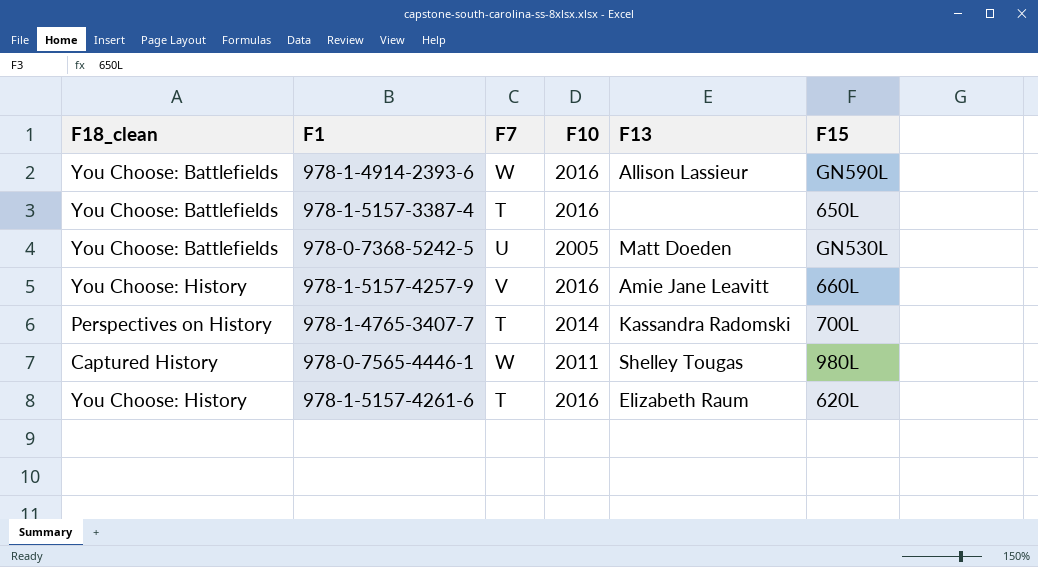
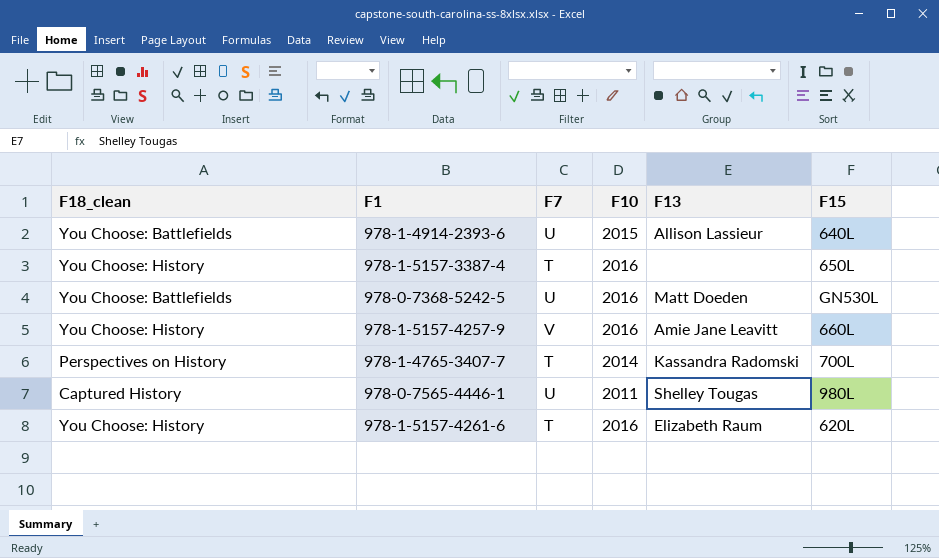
978-1-4914-2393-6 | F7: W -> U
978-1-4914-2393-6 | F10: 2016 -> 2015
978-1-4914-2393-6 | F15: GN590L -> 640L
978-1-5157-3387-4 | F18_clean: You Choose: Battlefields -> You Choose: History
978-0-7368-5242-5 | F10: 2005 -> 2016
978-0-7565-4446-1 | F7: W -> U

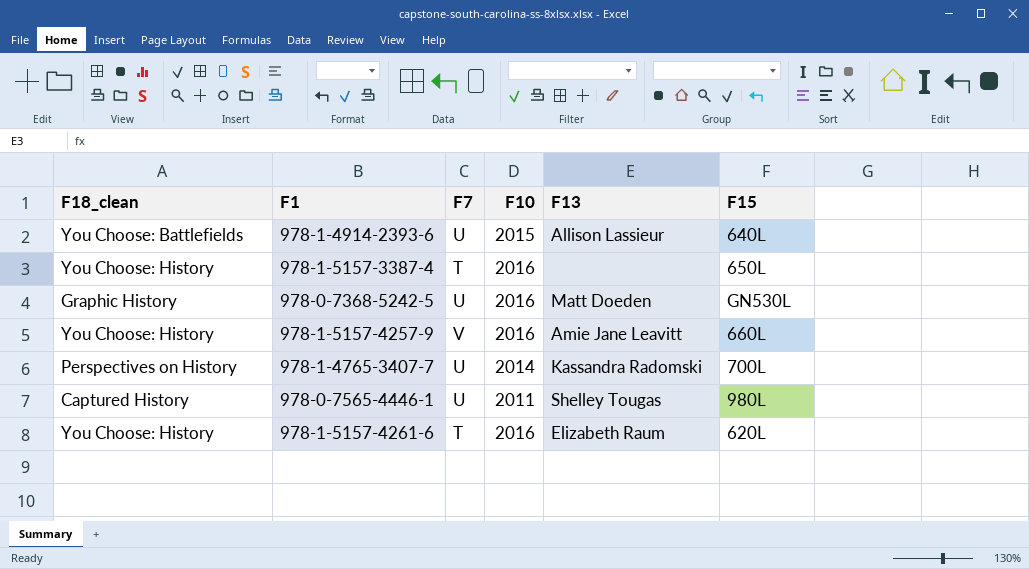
978-0-7368-5242-5 | F18_clean: You Choose: Battlefields -> Graphic History
978-1-4765-3407-7 | F7: T -> U

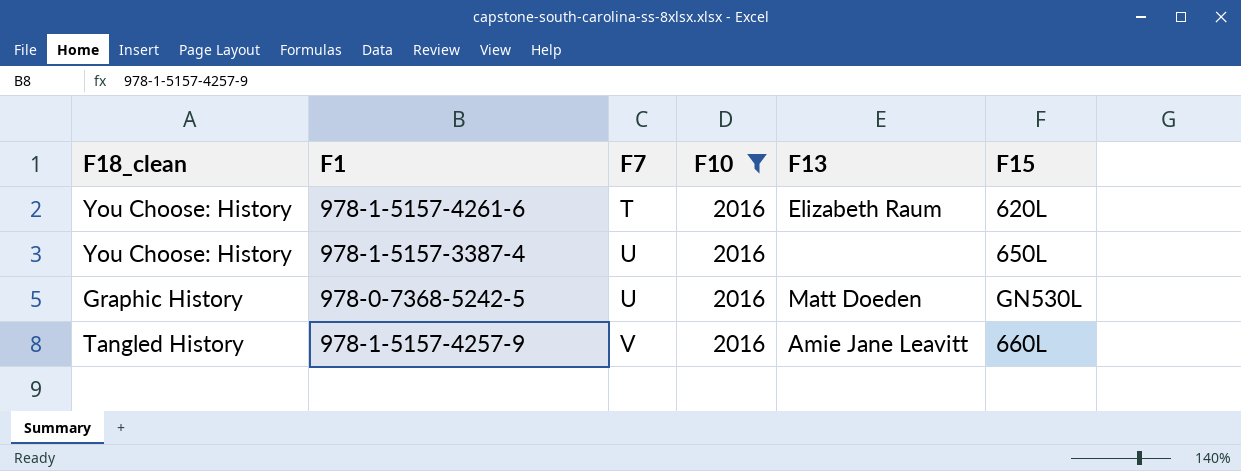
filter: none -> F10 = 2016
row order: none -> F7 ascending
978-1-5157-3387-4 | F7: T -> U
978-1-5157-4257-9 | F18_clean: You Choose: History -> Tangled History

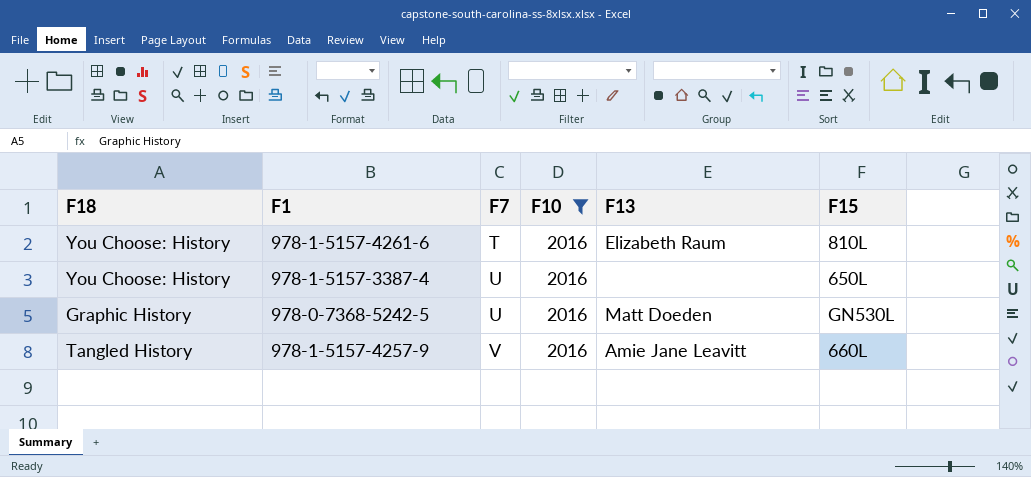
column name: F18_clean -> F18
978-1-5157-4261-6 | F15: 620L -> 810L

